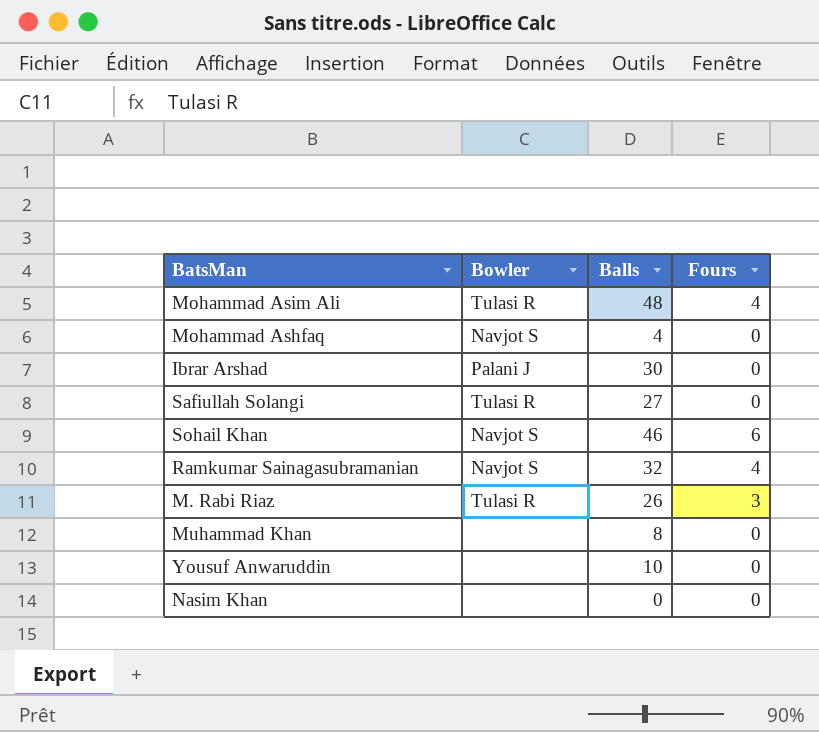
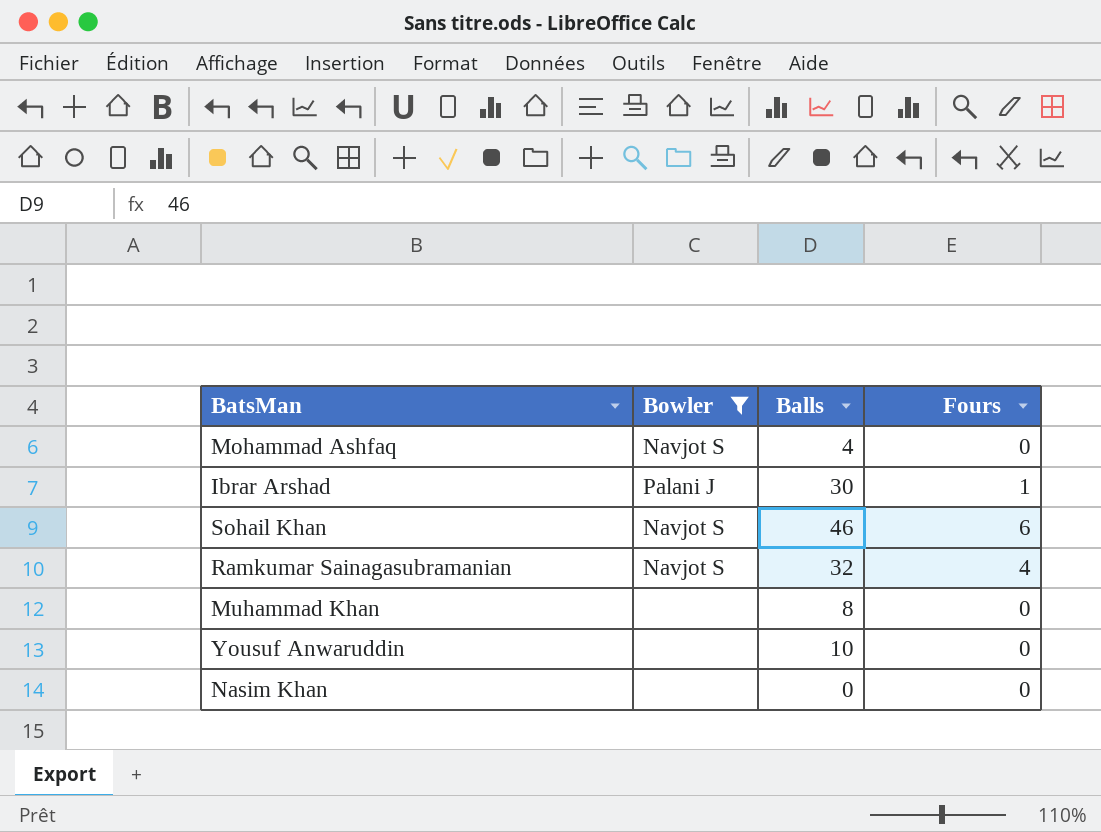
filter: none -> Bowler != Tulasi R
Ibrar Arshad | Fours: 0 -> 1

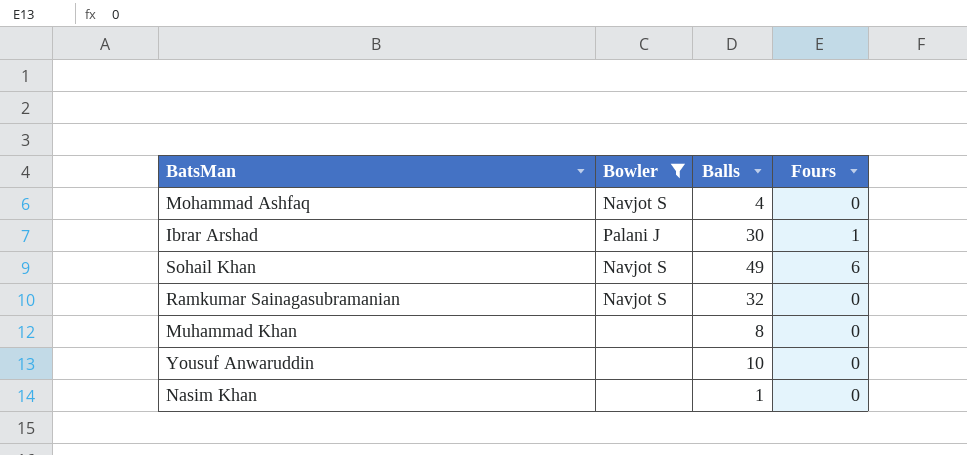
Sohail Khan | Balls: 46 -> 49
Ramkumar Sainagasubramanian | Fours: 4 -> 0
Nasim Khan | Balls: 0 -> 1

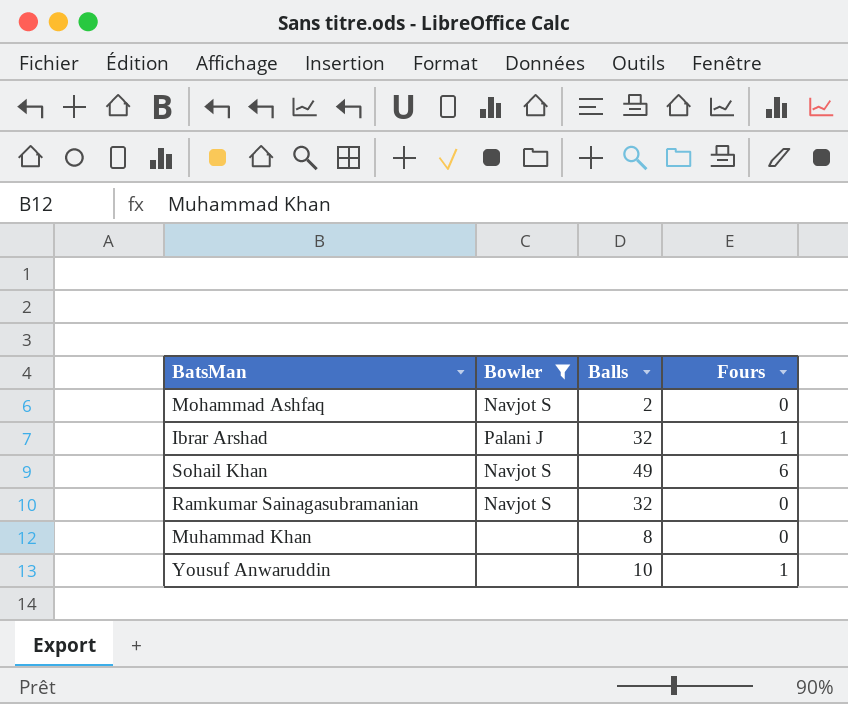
row Nasim Khan: none | 1 | 0 -> none
Mohammad Ashfaq | Balls: 4 -> 2
Ibrar Arshad | Balls: 30 -> 32
Yousuf Anwaruddin | Fours: 0 -> 1

